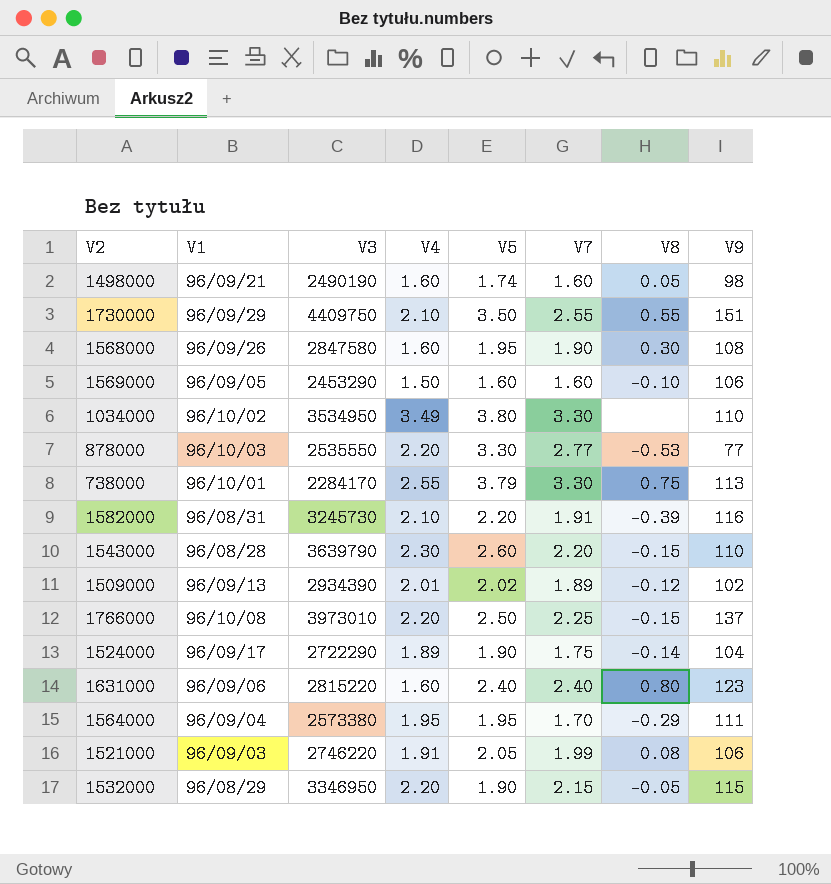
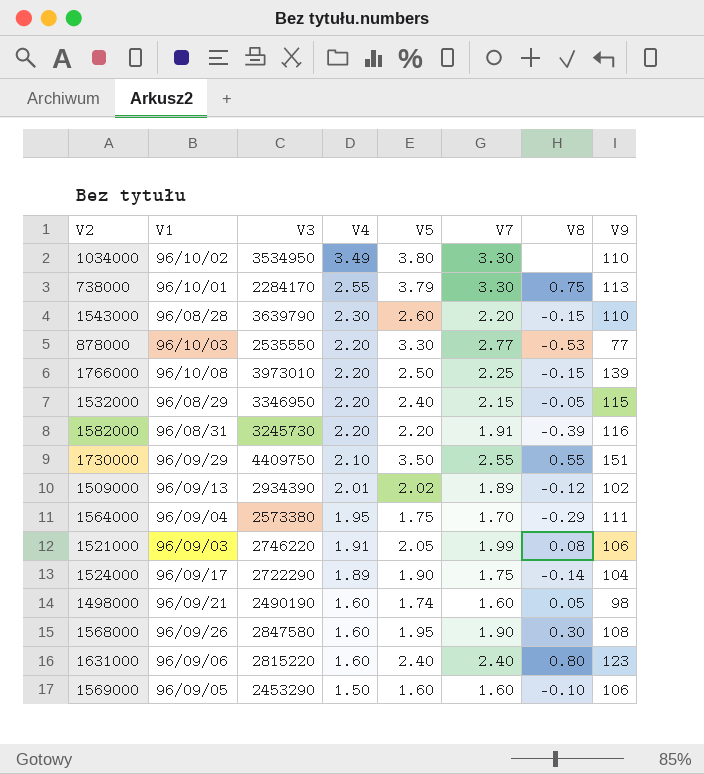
row order: none -> V4 descending
1766000 | V9: 137 -> 139
1532000 | V5: 1.90 -> 2.40
1582000 | V4: 2.10 -> 2.20
1564000 | V5: 1.95 -> 1.75

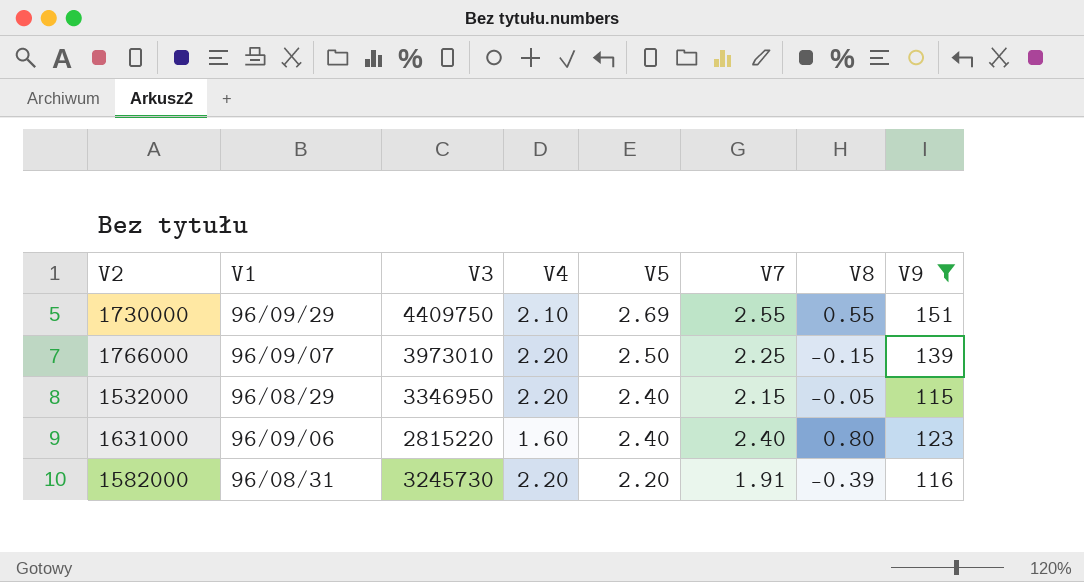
filter: none -> V9 >= 115
row order: V4 descending -> V5 descending
1730000 | V5: 3.50 -> 2.69
1766000 | V1: 96/10/08 -> 96/09/07

